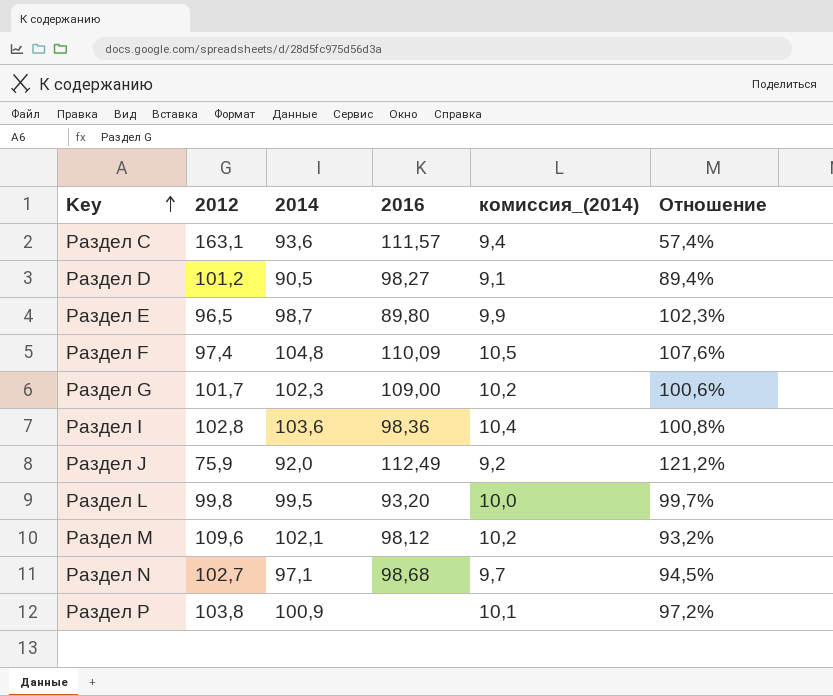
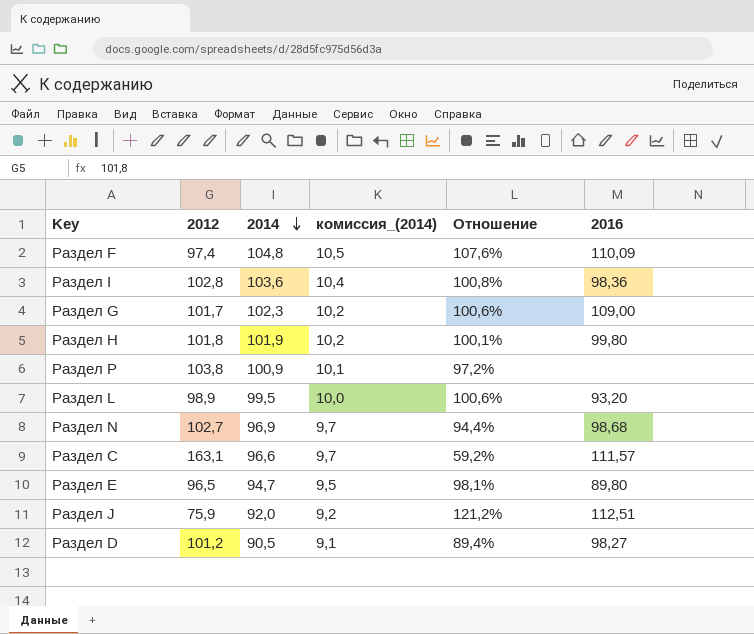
row order: Key ascending -> 2014 descending
column 2016 | position: 4 -> 6
row Раздел M: 109,6 | 102,1 | 98,12 | 10,2 | 93,2% -> none
row Раздел H: none -> 101,8 | 101,9 | 10,2 | 100,1% | 99,80
Раздел L | 2012: 99,8 -> 98,9
Раздел L | Отношение: 99,7% -> 100,6%
Раздел N | 2014: 97,1 -> 96,9
Раздел N | Отношение: 94,5% -> 94,4%
Раздел C | 2014: 93,6 -> 96,6
Раздел C | комиссия_(2014): 9,4 -> 9,7
Раздел C | Отношение: 57,4% -> 59,2%
Раздел E | 2014: 98,7 -> 94,7
Раздел E | комиссия_(2014): 9,9 -> 9,5
Раздел E | Отношение: 102,3% -> 98,1%
Раздел J | 2016: 112,49 -> 112,51

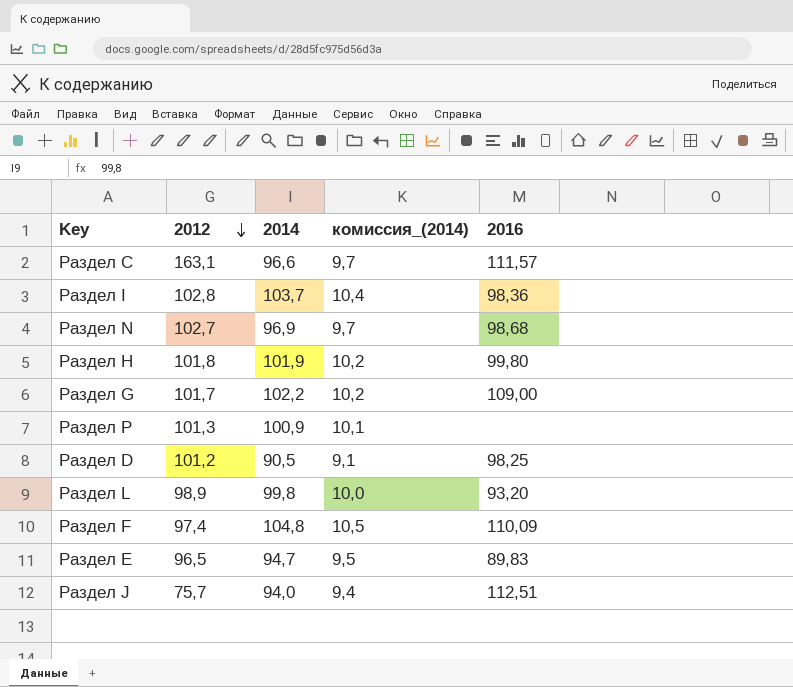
row order: 2014 descending -> 2012 descending
column Отношение | formula: [2014] / [2012] -> none
Раздел I | 2014: 103,6 -> 103,7
Раздел G | 2014: 102,3 -> 102,2
Раздел P | 2012: 103,8 -> 101,3
Раздел D | 2016: 98,27 -> 98,25
Раздел L | 2014: 99,5 -> 99,8
Раздел E | 2016: 89,80 -> 89,83
Раздел J | 2012: 75,9 -> 75,7
Раздел J | 2014: 92,0 -> 94,0
Раздел J | комиссия_(2014): 9,2 -> 9,4

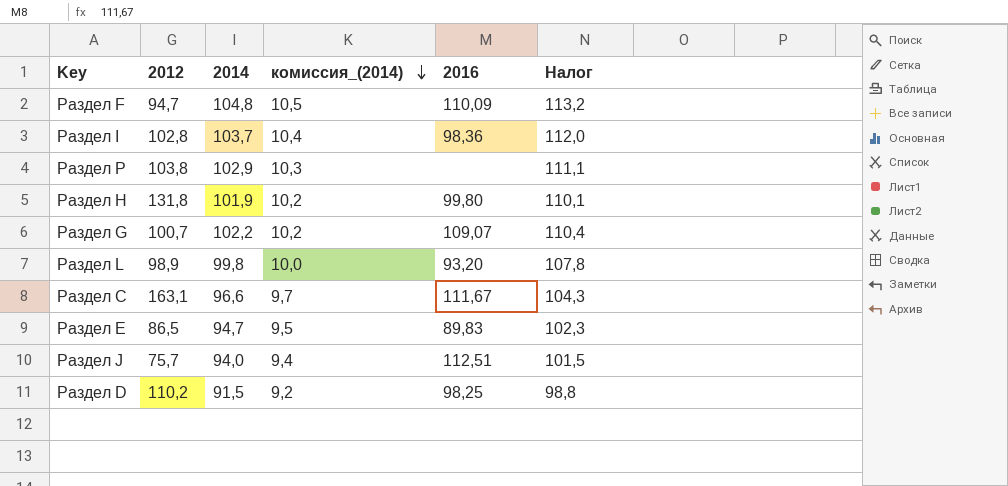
row order: 2012 descending -> комиссия_(2014) descending
column Налог | formula: none -> [2014] * 1,08
row Раздел N: 102,7 | 96,9 | 9,7 | 98,68 -> none
Раздел F | 2012: 97,4 -> 94,7
Раздел P | 2012: 101,3 -> 103,8
Раздел P | 2014: 100,9 -> 102,9
Раздел P | комиссия_(2014): 10,1 -> 10,3
Раздел H | 2012: 101,8 -> 131,8
Раздел G | 2012: 101,7 -> 100,7
Раздел G | 2016: 109,00 -> 109,07
Раздел C | 2016: 111,57 -> 111,67
Раздел E | 2012: 96,5 -> 86,5
Раздел D | 2012: 101,2 -> 110,2
Раздел D | 2014: 90,5 -> 91,5
Раздел D | комиссия_(2014): 9,1 -> 9,2

